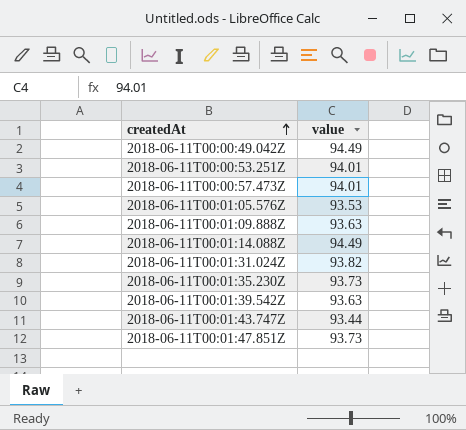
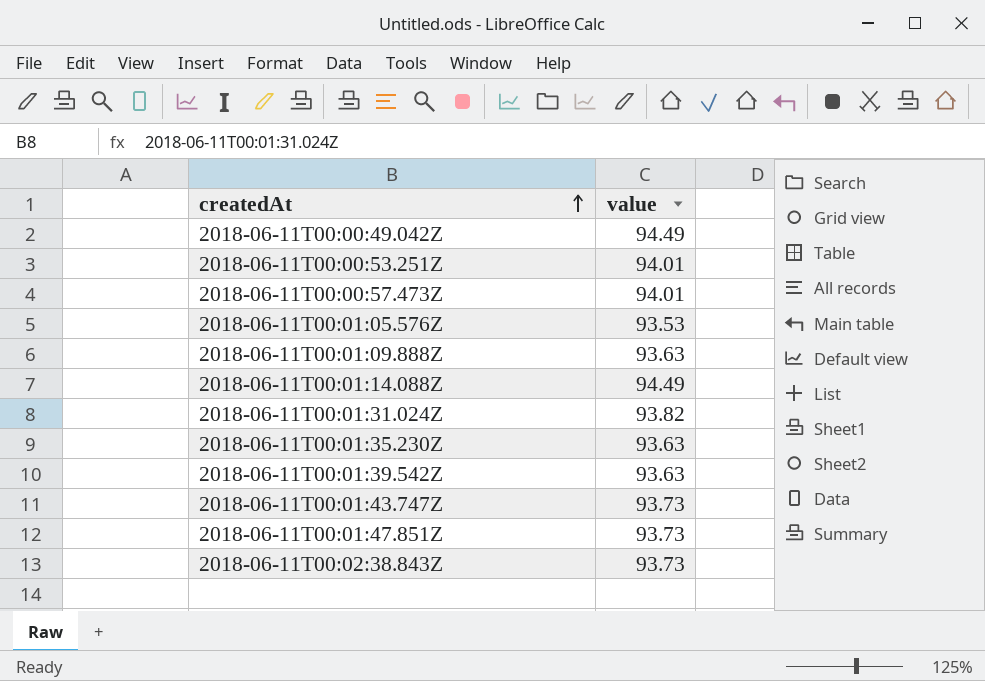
2018-06-11T00:01:35.230Z | value: 93.73 -> 93.63
2018-06-11T00:01:43.747Z | value: 93.44 -> 93.73
row 2018-06-11T00:02:38.843Z: none -> 93.73

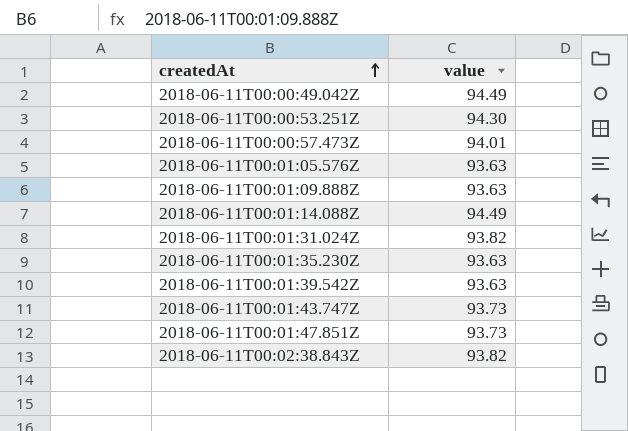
2018-06-11T00:00:53.251Z | value: 94.01 -> 94.30
2018-06-11T00:01:05.576Z | value: 93.53 -> 93.63
2018-06-11T00:02:38.843Z | value: 93.73 -> 93.82

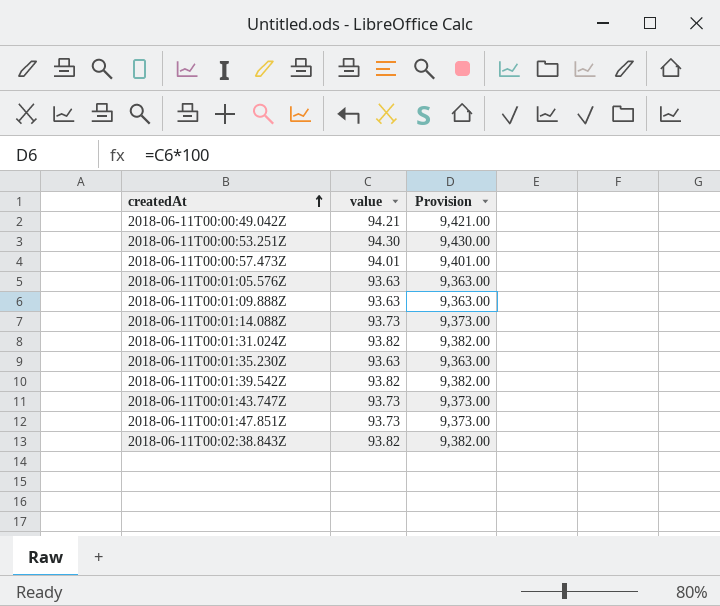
column Provision | formula: none -> [value] * 100
2018-06-11T00:00:49.042Z | value: 94.49 -> 94.21
2018-06-11T00:01:14.088Z | value: 94.49 -> 93.73
2018-06-11T00:01:39.542Z | value: 93.63 -> 93.82

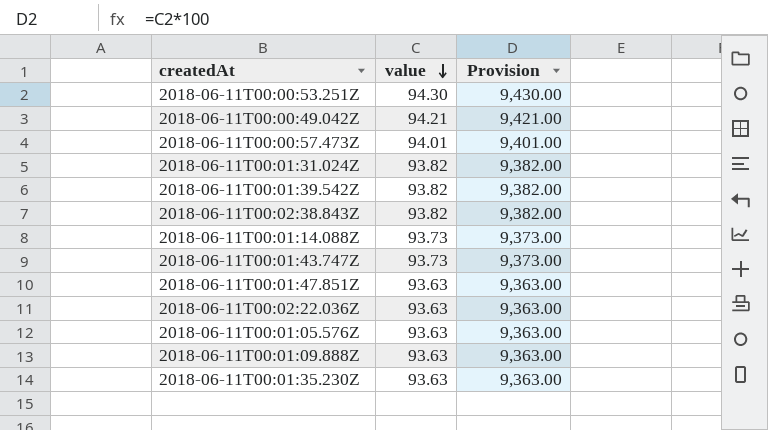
row order: createdAt ascending -> value descending
2018-06-11T00:01:47.851Z | value: 93.73 -> 93.63
2018-06-11T00:01:47.851Z | Provision: 9,373.00 -> 9,363.00
row 2018-06-11T00:02:22.036Z: none -> 93.63 | 9,363.00

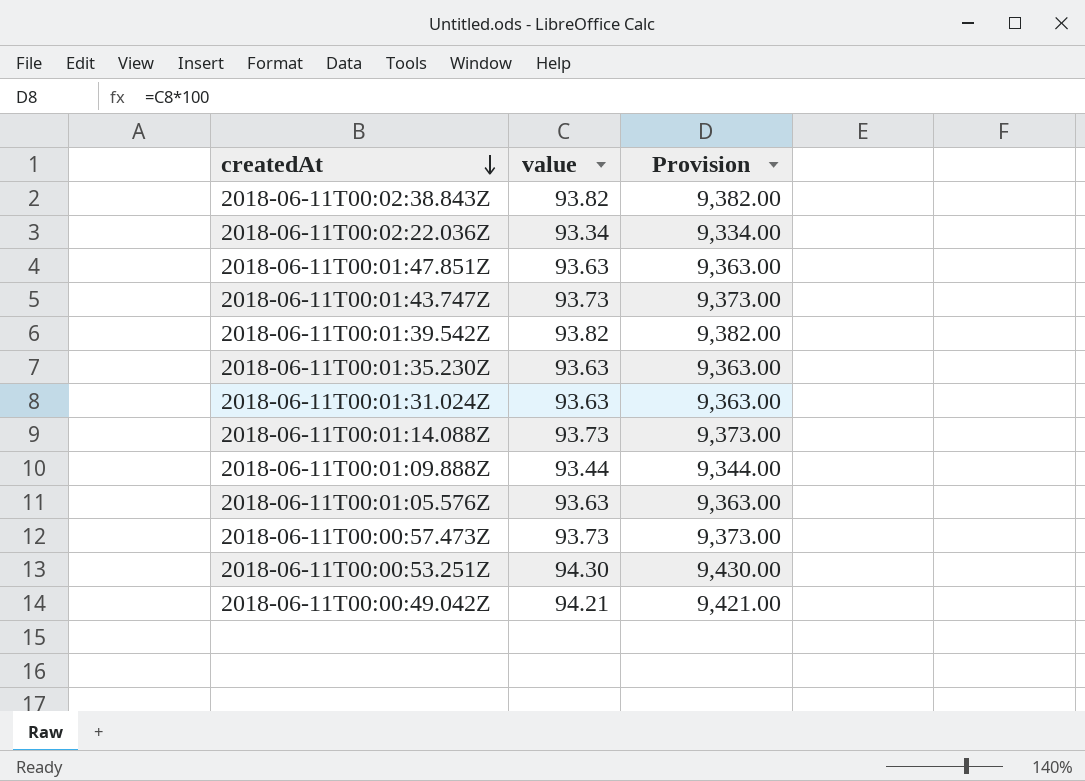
row order: value descending -> createdAt descending
2018-06-11T00:02:22.036Z | value: 93.63 -> 93.34
2018-06-11T00:02:22.036Z | Provision: 9,363.00 -> 9,334.00
2018-06-11T00:01:31.024Z | value: 93.82 -> 93.63
2018-06-11T00:01:31.024Z | Provision: 9,382.00 -> 9,363.00
2018-06-11T00:01:09.888Z | value: 93.63 -> 93.44
2018-06-11T00:01:09.888Z | Provision: 9,363.00 -> 9,344.00
2018-06-11T00:00:57.473Z | value: 94.01 -> 93.73
2018-06-11T00:00:57.473Z | Provision: 9,401.00 -> 9,373.00

